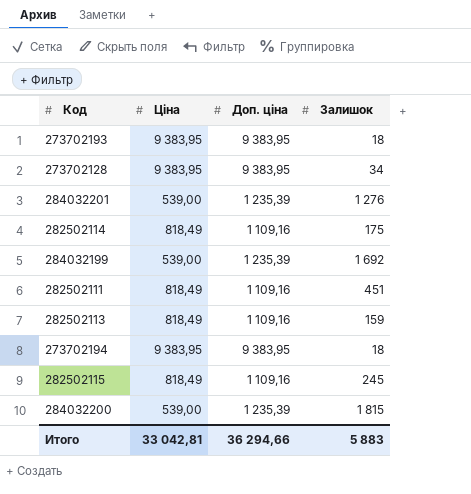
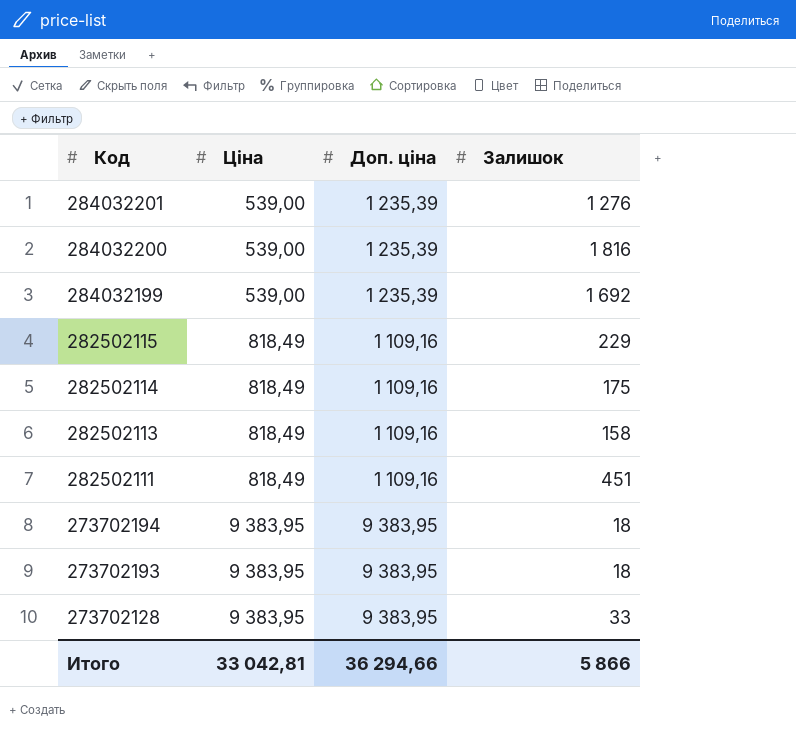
row order: none -> Код descending
284032200 | Залишок: 1 815 -> 1 816
282502115 | Залишок: 245 -> 229
282502113 | Залишок: 159 -> 158
273702128 | Залишок: 34 -> 33
Итого | Залишок: 5 883 -> 5 866

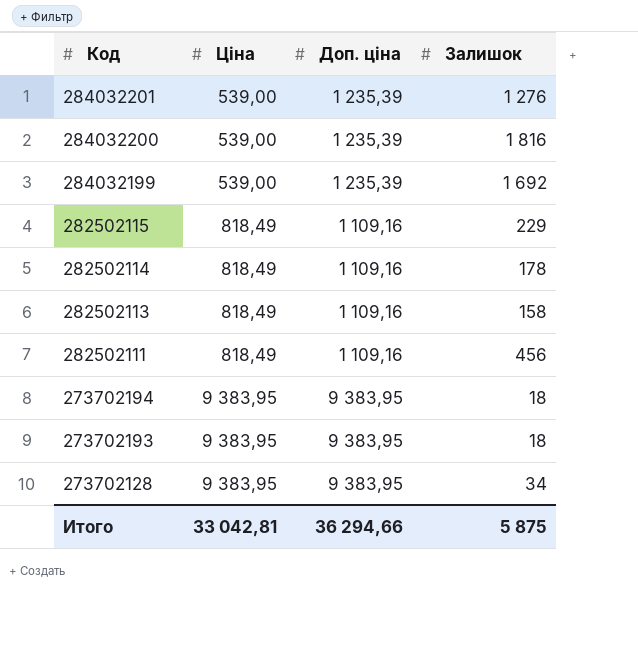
282502114 | Залишок: 175 -> 178
282502111 | Залишок: 451 -> 456
273702128 | Залишок: 33 -> 34
Итого | Залишок: 5 866 -> 5 875

